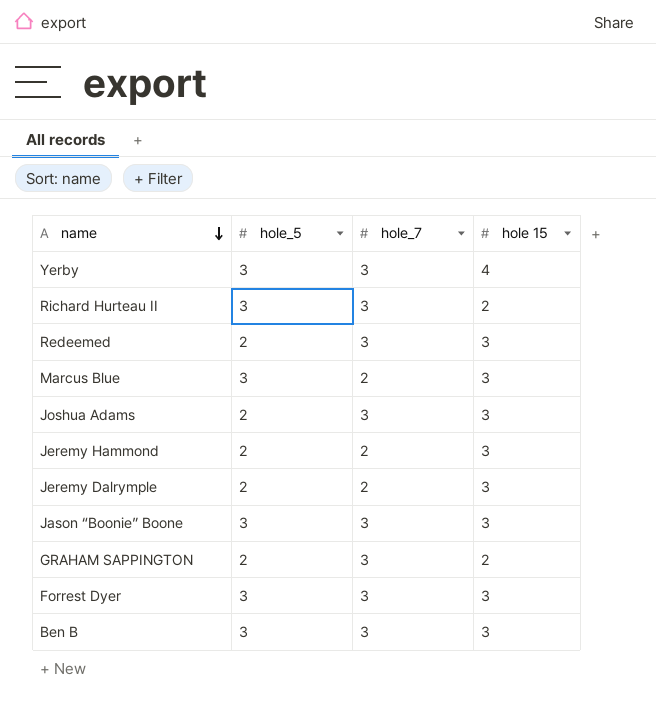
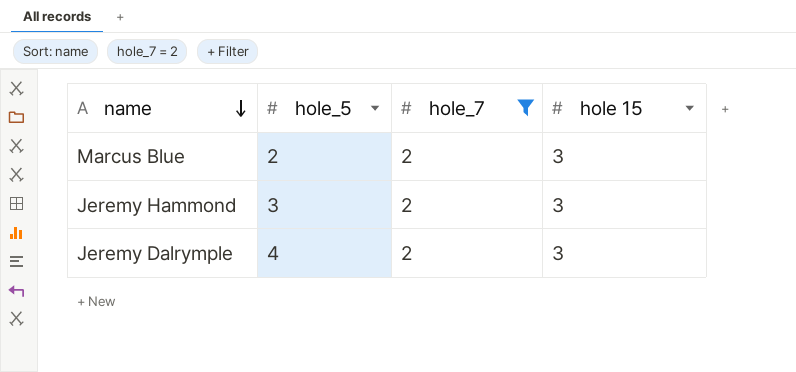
filter: none -> hole_7 = 2
Marcus Blue | hole_5: 3 -> 2
Jeremy Hammond | hole_5: 2 -> 3
Jeremy Dalrymple | hole_5: 2 -> 4

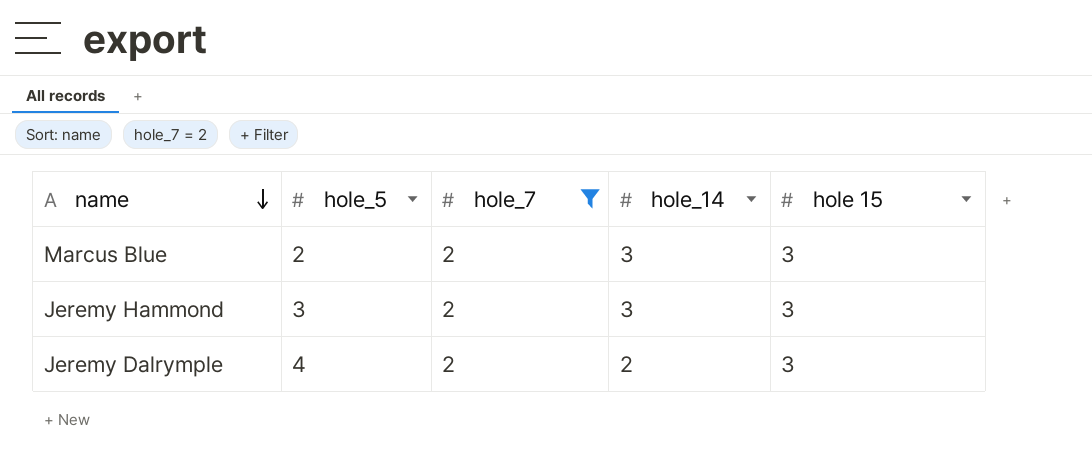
column hole_14 | position: none -> 4

